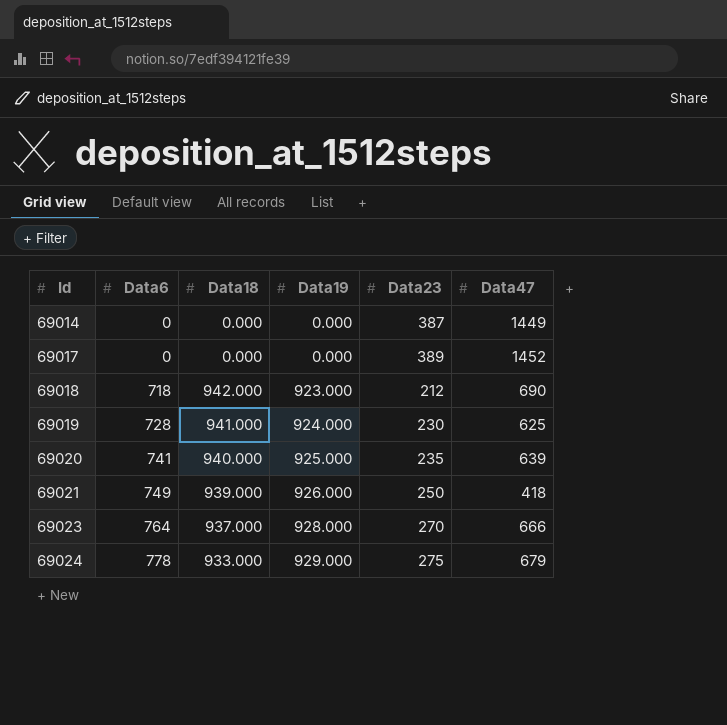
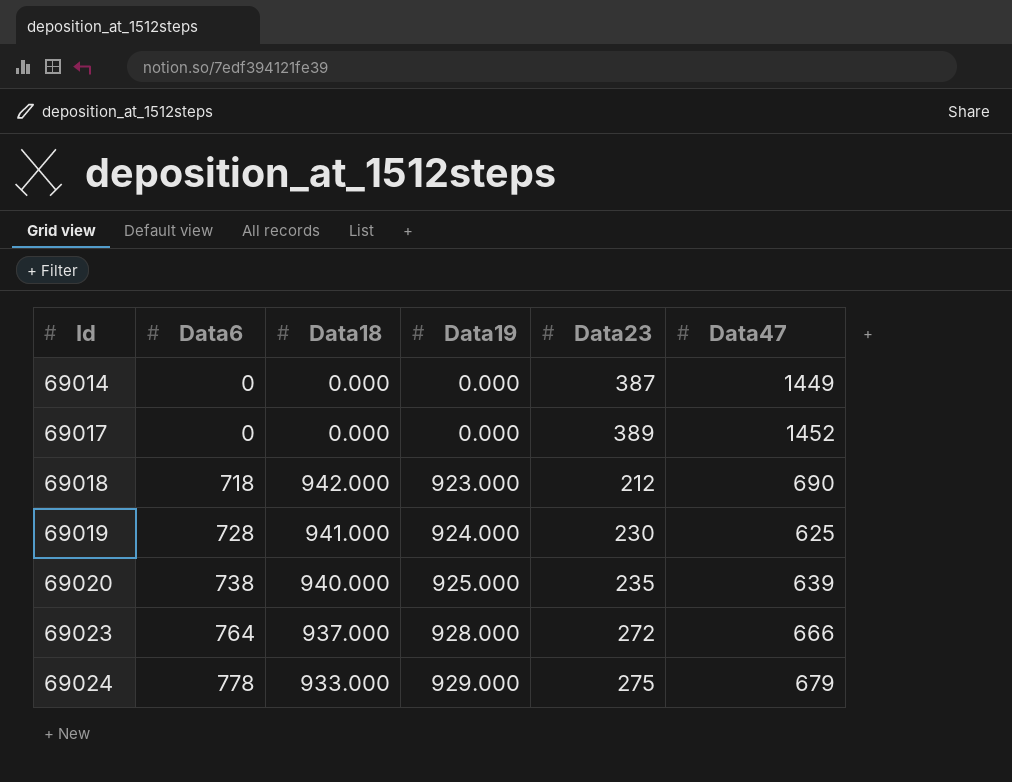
row 69021: 749 | 939.000 | 926.000 | 250 | 418 -> none
69020 | Data6: 741 -> 738
69023 | Data23: 270 -> 272

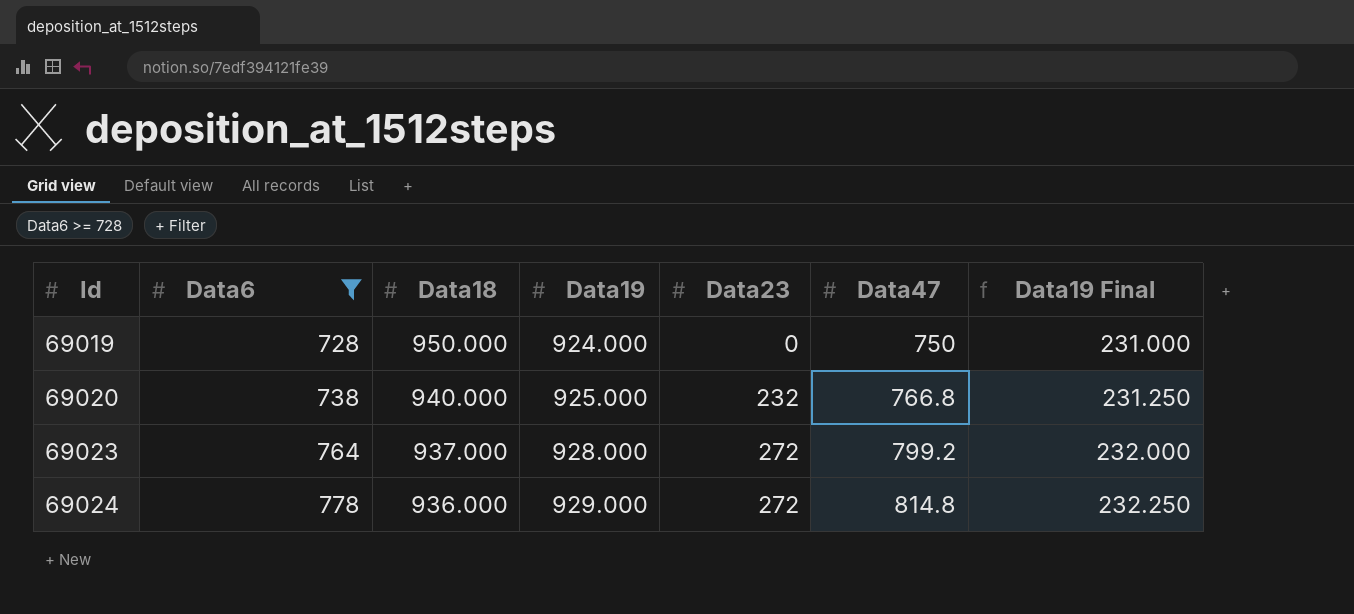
filter: none -> Data6 >= 728
column Data19 Final | formula: none -> [Data19] * 0.25
69019 | Data18: 941.000 -> 950.000
69019 | Data23: 230 -> 0
69019 | Data47: 625 -> 750
69020 | Data23: 235 -> 232
69020 | Data47: 639 -> 766.8
69023 | Data47: 666 -> 799.2
69024 | Data18: 933.000 -> 936.000
69024 | Data23: 275 -> 272
69024 | Data47: 679 -> 814.8

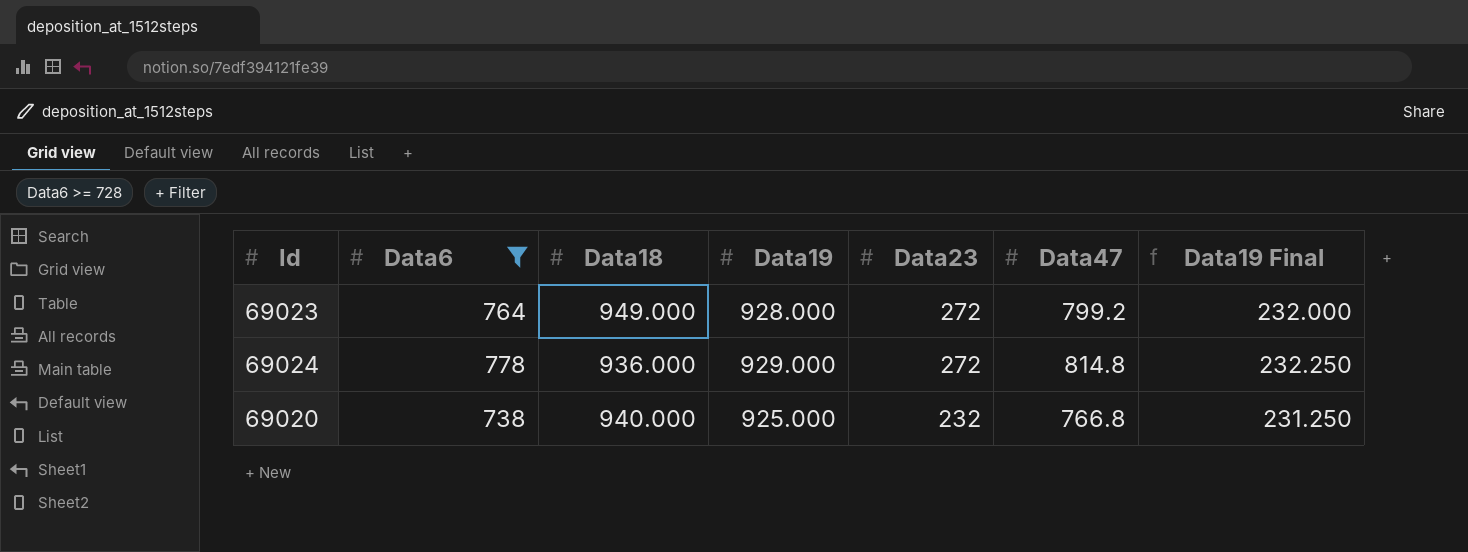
row order: Id ascending -> Data23 descending
row 69019: 728 | 950.000 | 924.000 | 0 | 750 | 231.000 -> none
69023 | Data18: 937.000 -> 949.000

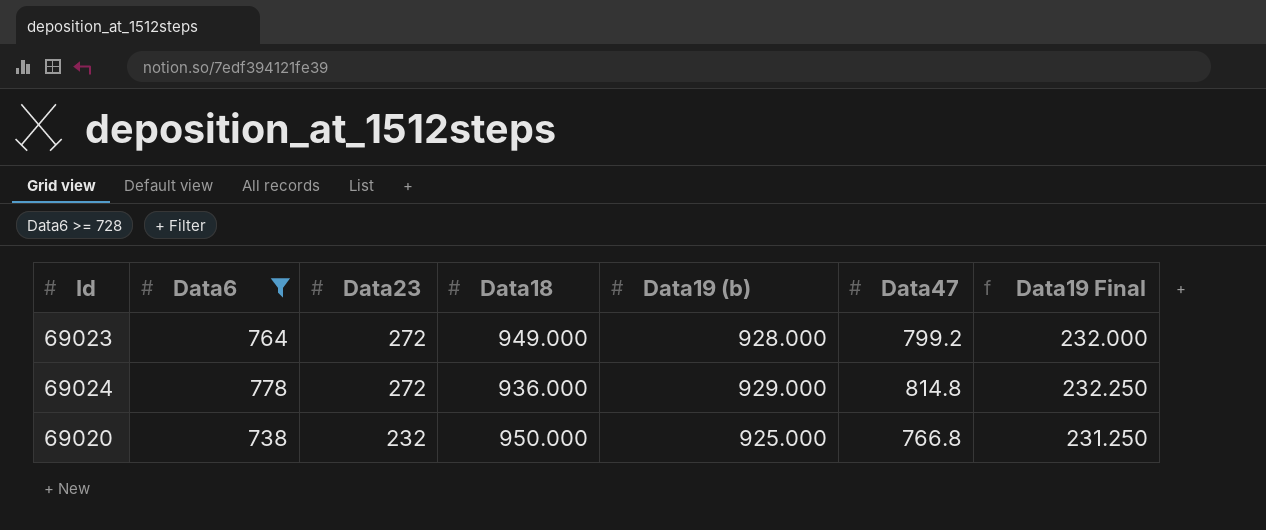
column Data23 | position: 5 -> 3
column name: Data19 -> Data19 (b)
69020 | Data18: 940.000 -> 950.000

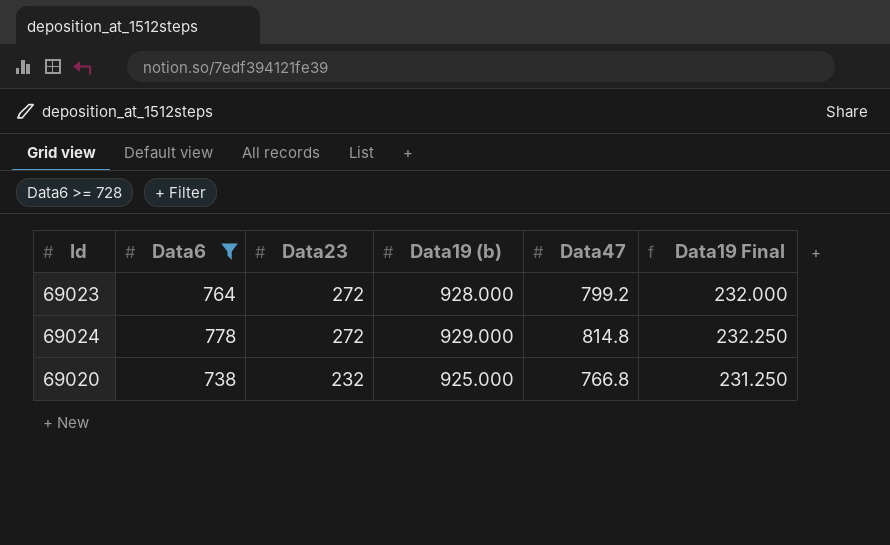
column Data18 | position: 4 -> none

